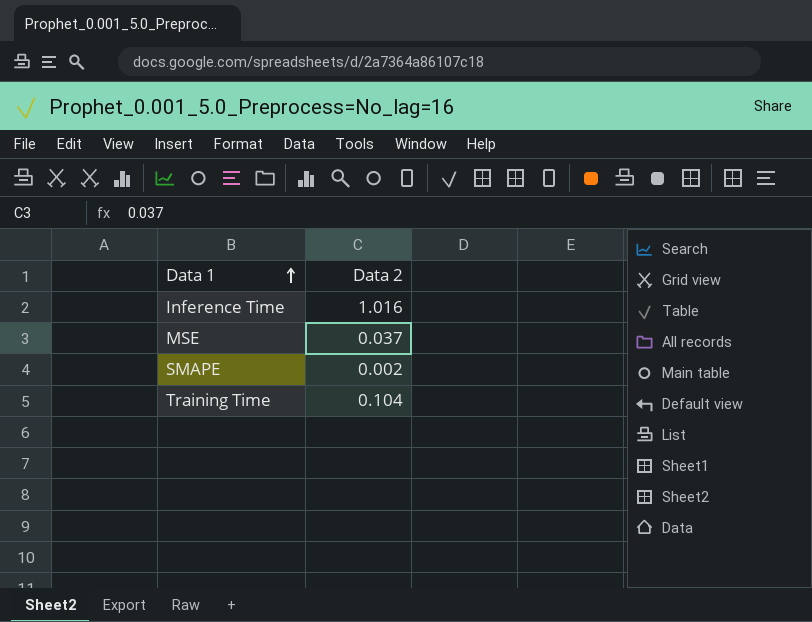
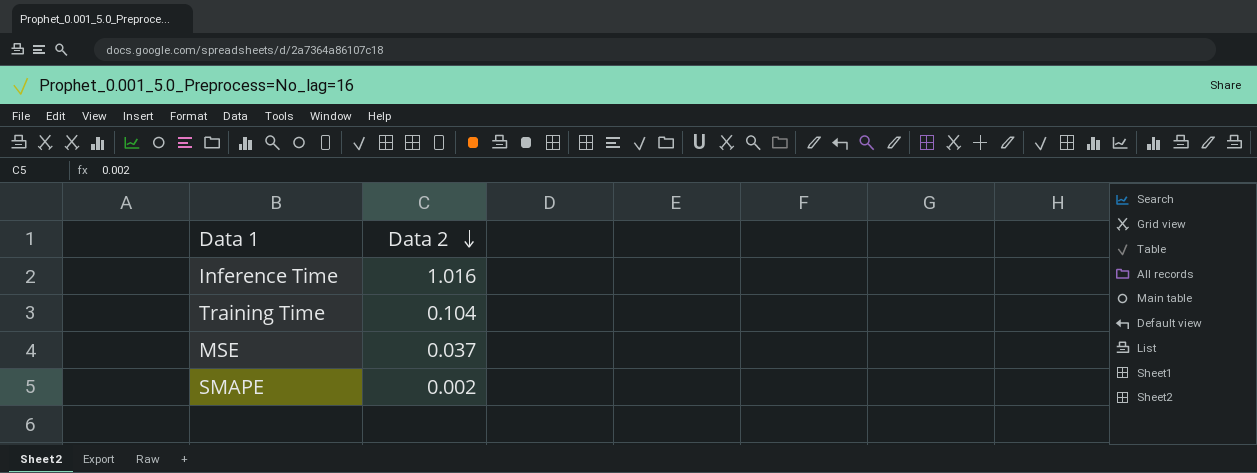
row order: Data 1 ascending -> Data 2 descending

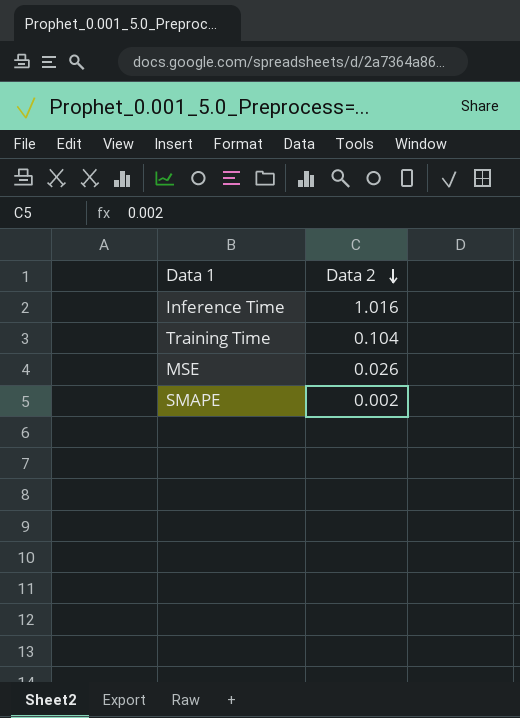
MSE | Data 2: 0.037 -> 0.026

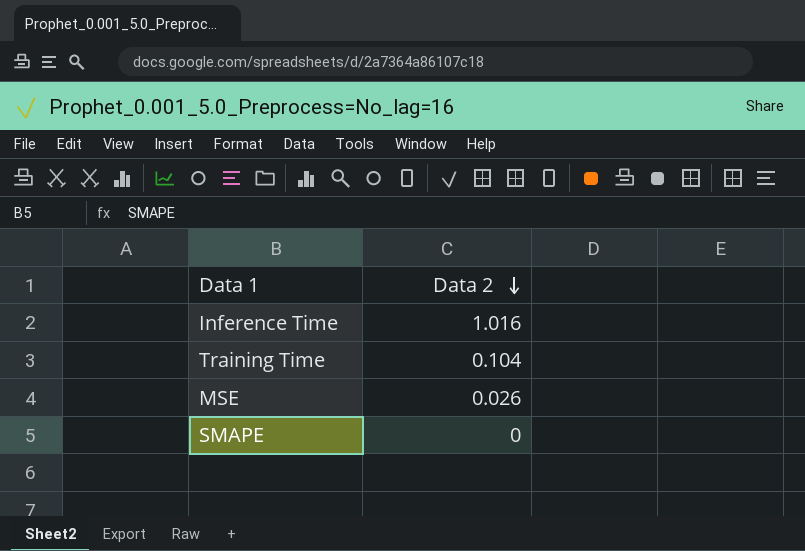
SMAPE | Data 2: 0.002 -> 0

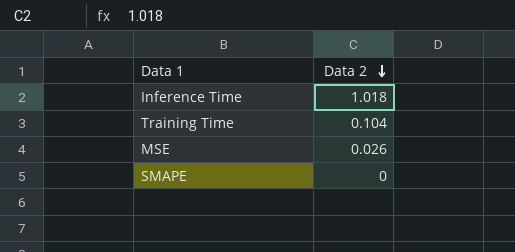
Inference Time | Data 2: 1.016 -> 1.018

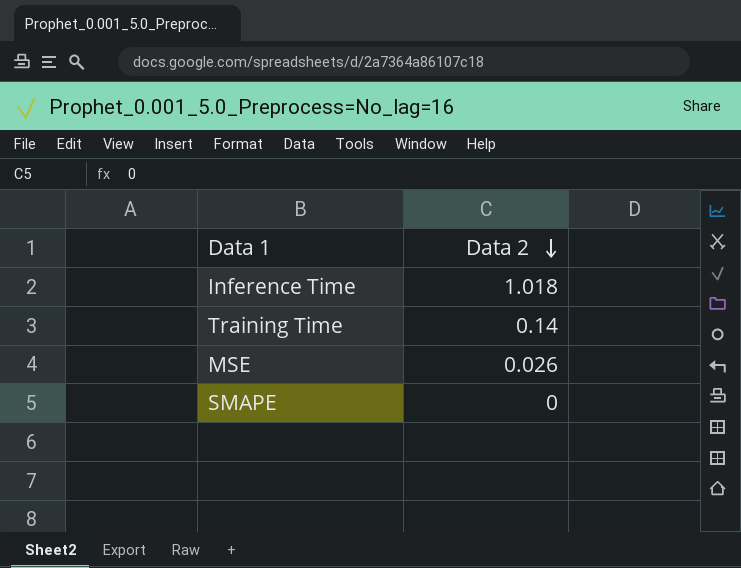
Training Time | Data 2: 0.104 -> 0.14

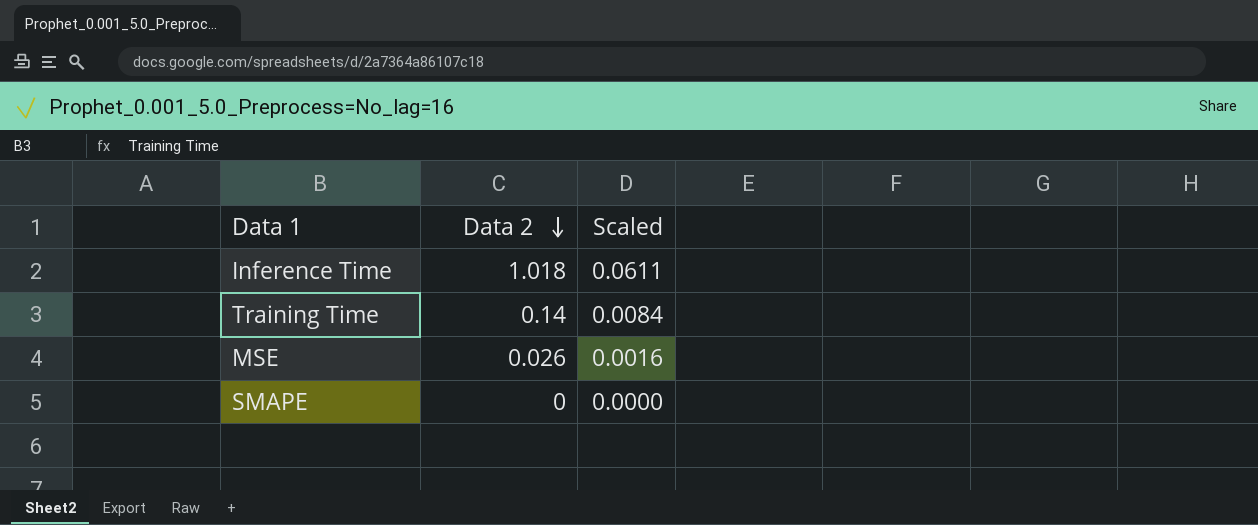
column Scaled | formula: none -> [Data 2] * 0.06

